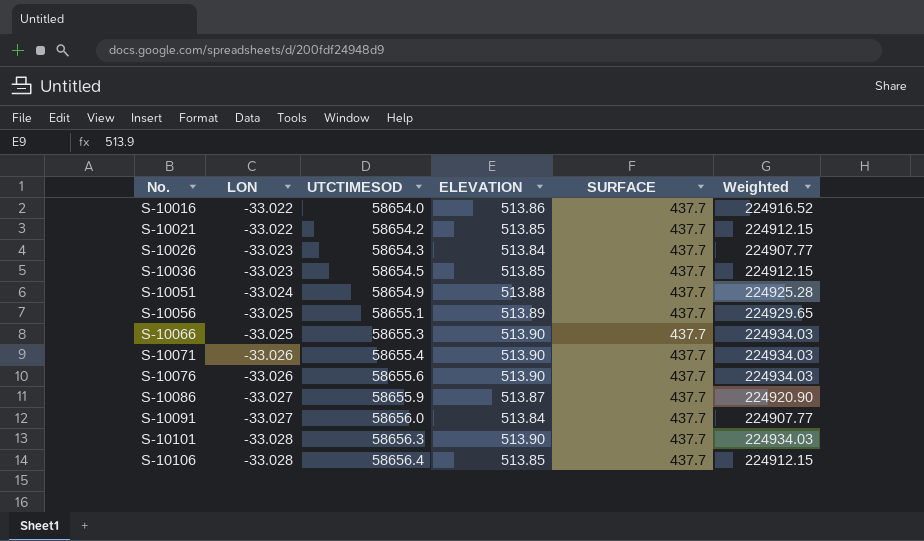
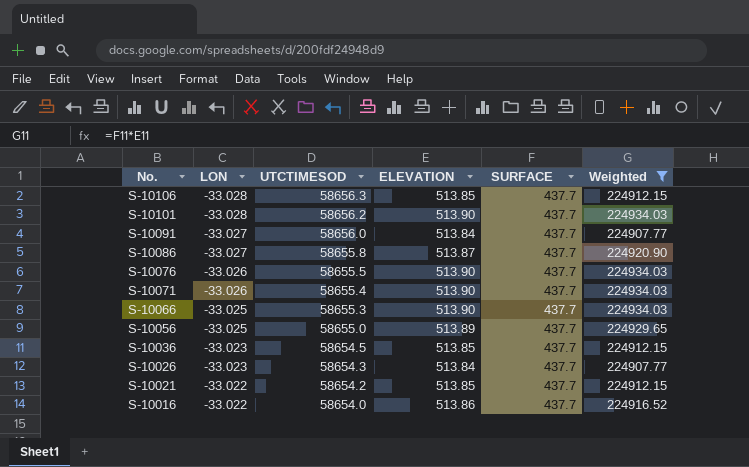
filter: none -> Weighted != 224925.28
row order: No. ascending -> No. descending
S-10106 | UTCTIMESOD: 58656.4 -> 58656.3
S-10101 | UTCTIMESOD: 58656.3 -> 58656.2
S-10086 | UTCTIMESOD: 58655.9 -> 58655.8
S-10076 | UTCTIMESOD: 58655.6 -> 58655.5
S-10056 | UTCTIMESOD: 58655.1 -> 58655.0

